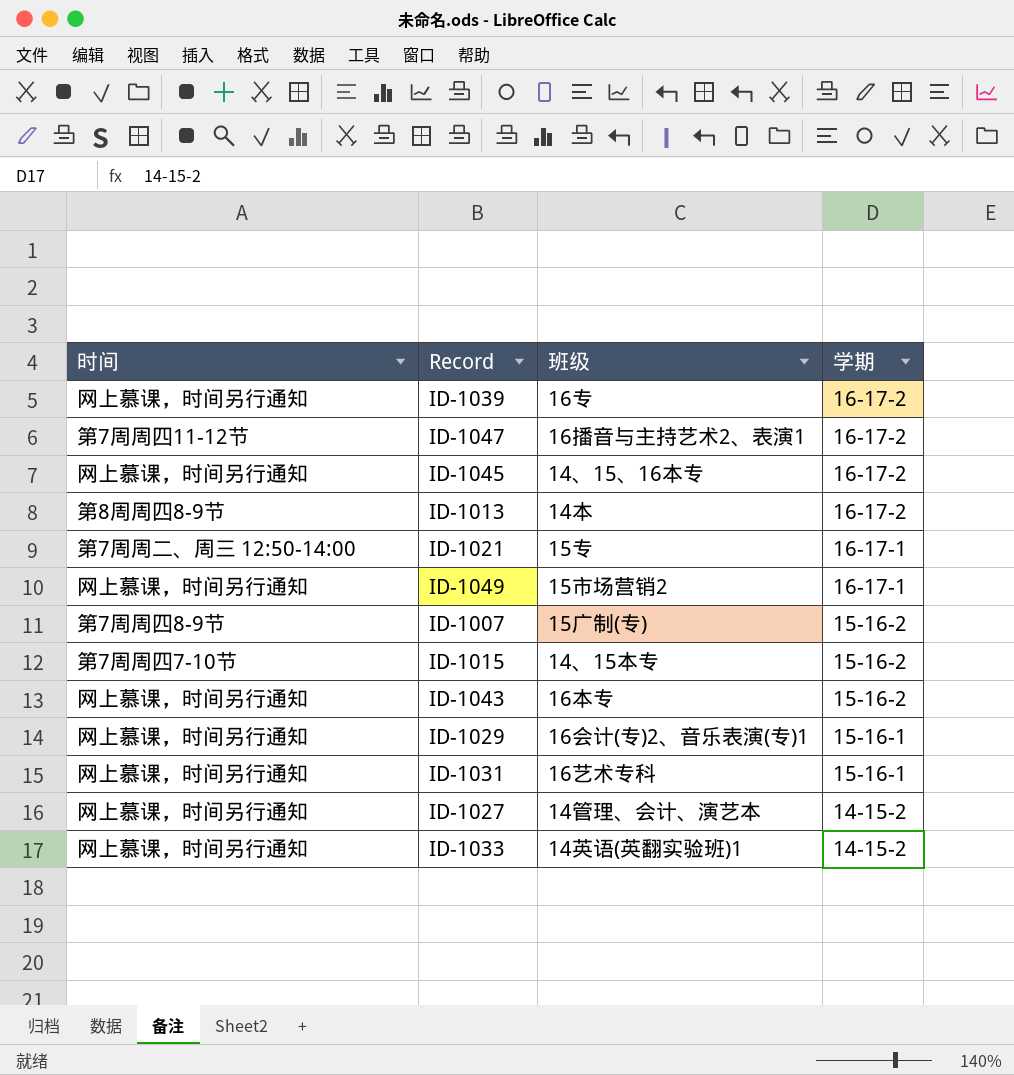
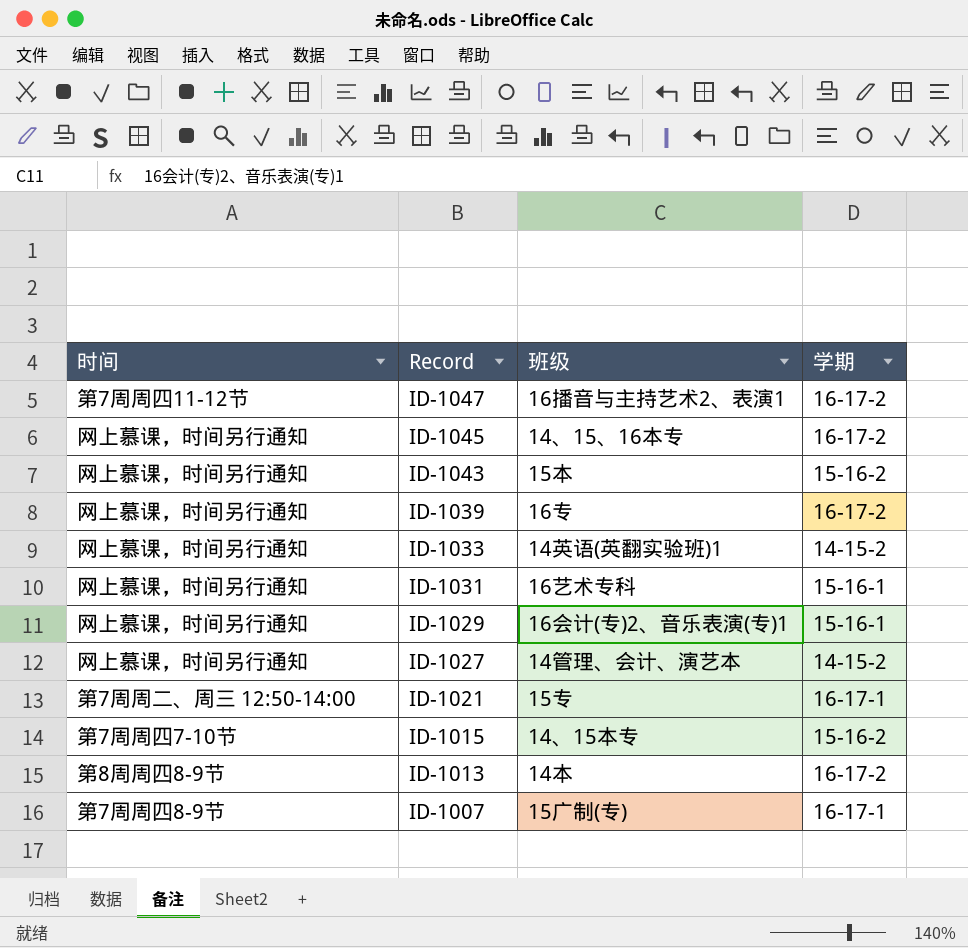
row order: 学期 descending -> Record descending
row ID-1049: 网上慕课，时间另行通知 | 15市场营销2 | 16-17-1 -> none
ID-1043 | 班级: 16本专 -> 15本
ID-1007 | 学期: 15-16-2 -> 16-17-1

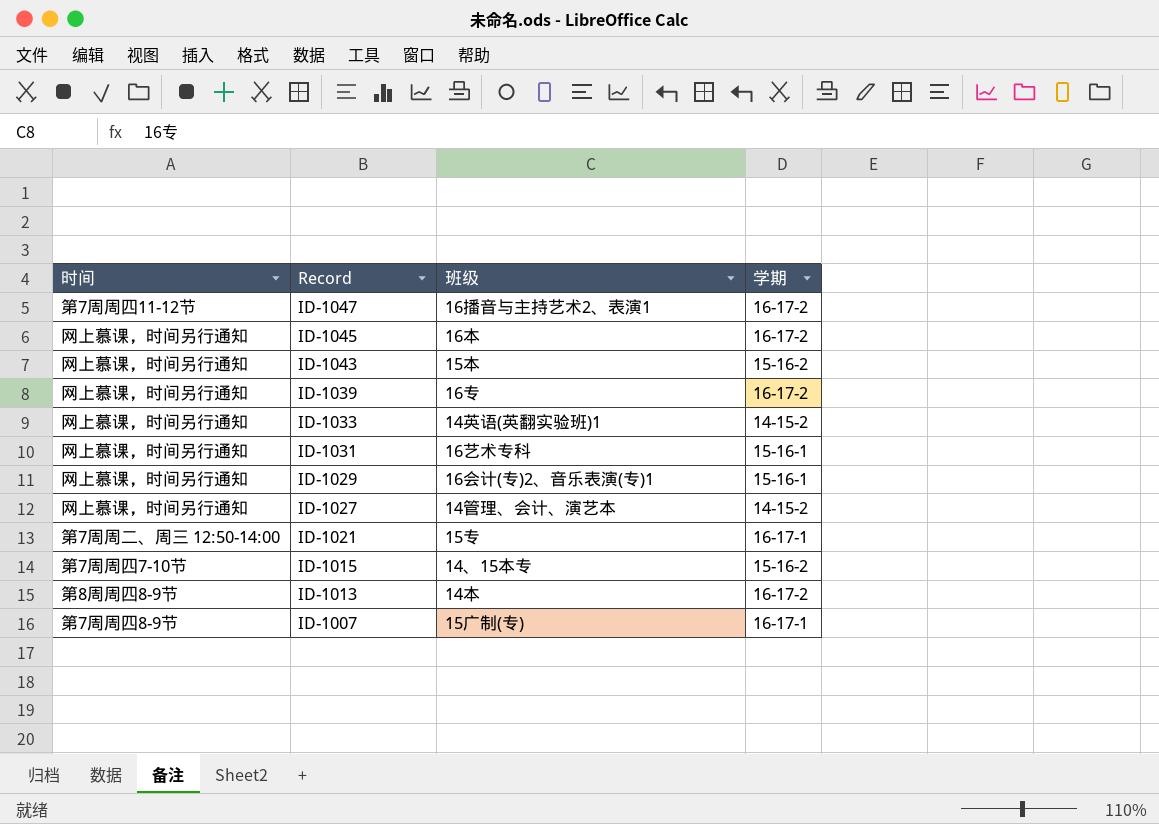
ID-1045 | 班级: 14、15、16本专 -> 16本

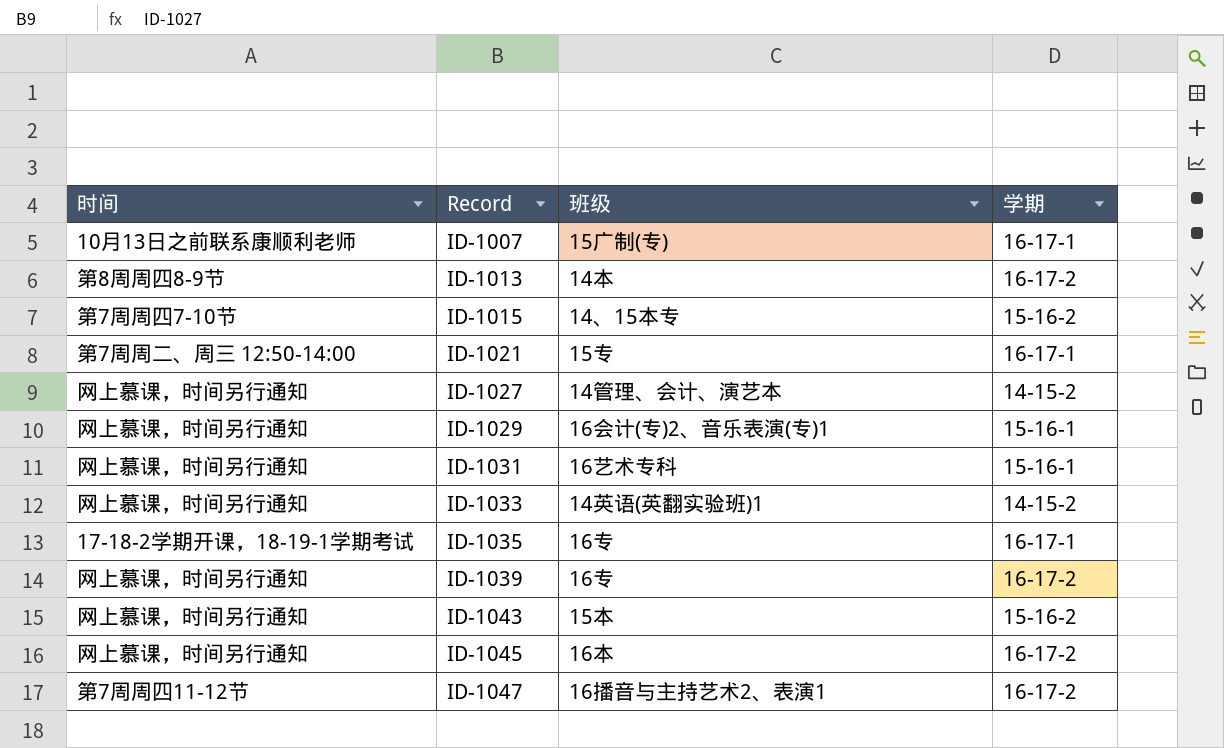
row order: Record descending -> Record ascending
ID-1007 | 时间: 第7周周四8-9节 -> 10月13日之前联系康顺利老师
row ID-1035: none -> 17-18-2学期开课，18-19-1学期考试 | 16专 | 16-17-1

